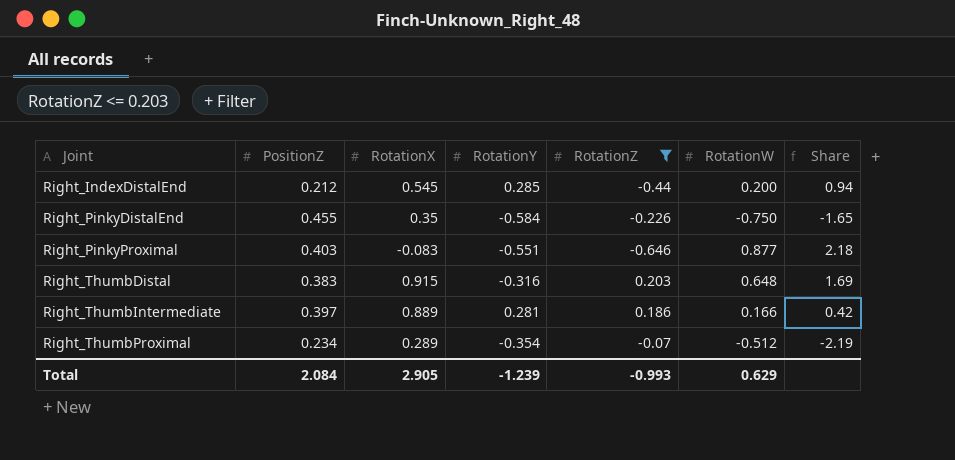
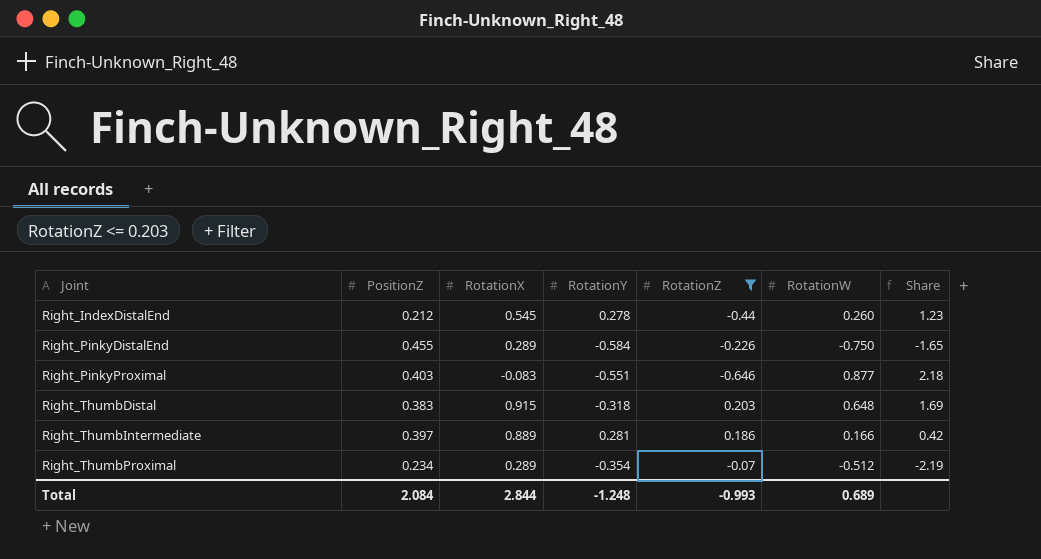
Right_IndexDistalEnd | RotationY: 0.285 -> 0.278
Right_IndexDistalEnd | RotationW: 0.200 -> 0.260
Right_IndexDistalEnd | Share: 0.94 -> 1.23
Right_PinkyDistalEnd | RotationX: 0.35 -> 0.289
Right_ThumbDistal | RotationY: -0.316 -> -0.318
Total | RotationX: 2.905 -> 2.844
Total | RotationY: -1.239 -> -1.248
Total | RotationW: 0.629 -> 0.689

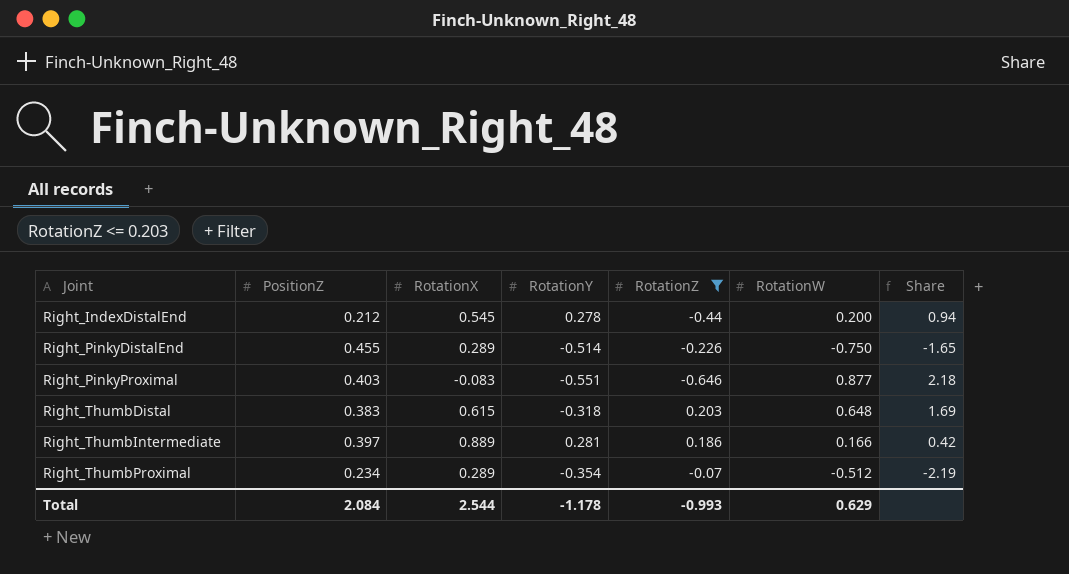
Right_IndexDistalEnd | RotationW: 0.260 -> 0.200
Right_IndexDistalEnd | Share: 1.23 -> 0.94
Right_PinkyDistalEnd | RotationY: -0.584 -> -0.514
Right_ThumbDistal | RotationX: 0.915 -> 0.615
Total | RotationX: 2.844 -> 2.544
Total | RotationY: -1.248 -> -1.178
Total | RotationW: 0.689 -> 0.629

